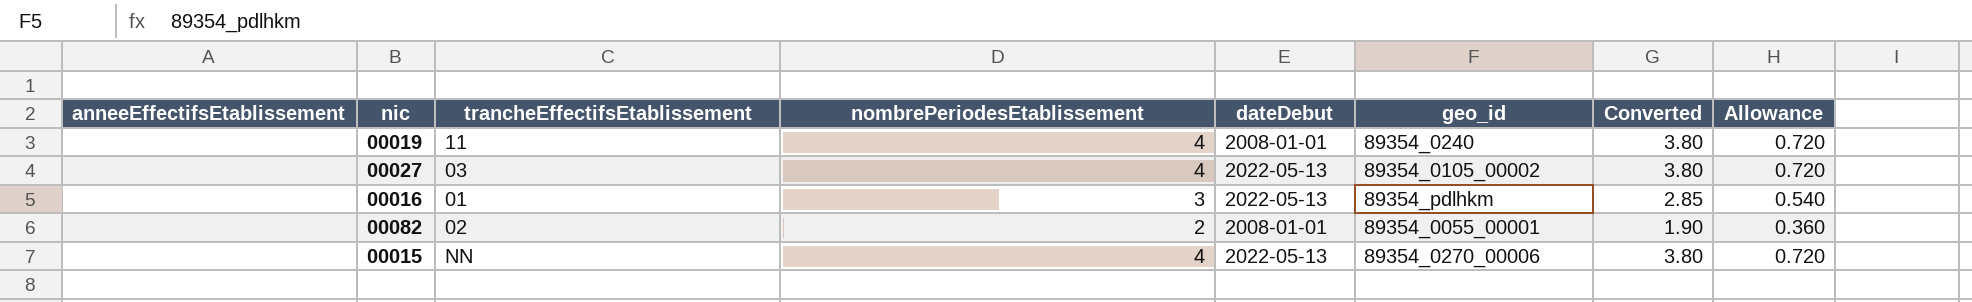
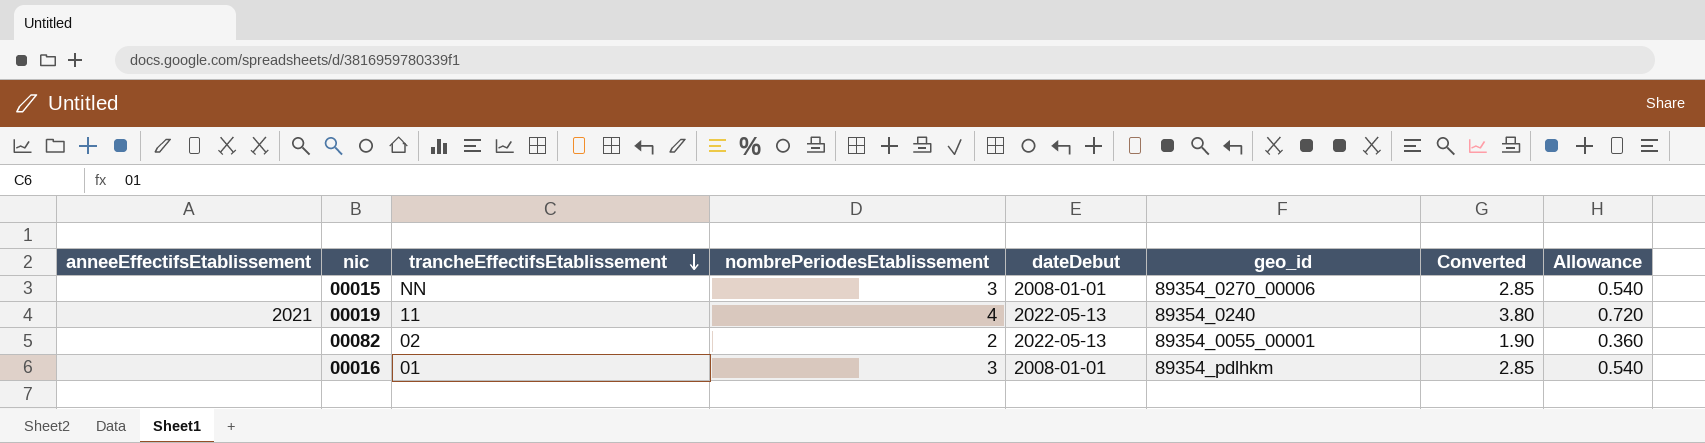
row order: none -> trancheEffectifsEtablissement descending
row 00027: none | 03 | 4 | 2022-05-13 | 89354_0105_00002 | 3.80 | 0.720 -> none
00015 | nombrePeriodesEtablissement: 4 -> 3
00015 | dateDebut: 2022-05-13 -> 2008-01-01
00015 | Converted: 3.80 -> 2.85
00015 | Allowance: 0.720 -> 0.540
00019 | anneeEffectifsEtablissement: none -> 2021
00019 | dateDebut: 2008-01-01 -> 2022-05-13
00082 | dateDebut: 2008-01-01 -> 2022-05-13
00016 | dateDebut: 2022-05-13 -> 2008-01-01

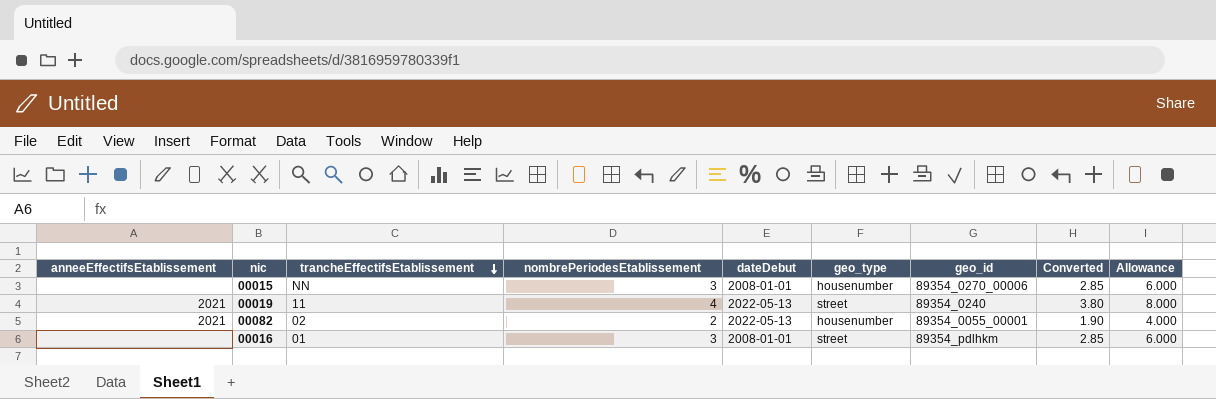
column geo_type | position: none -> 6
column Allowance | formula: [nombrePeriodesEtablissement] * 0.18 -> [nombrePeriodesEtablissement] * 2
00082 | anneeEffectifsEtablissement: none -> 2021

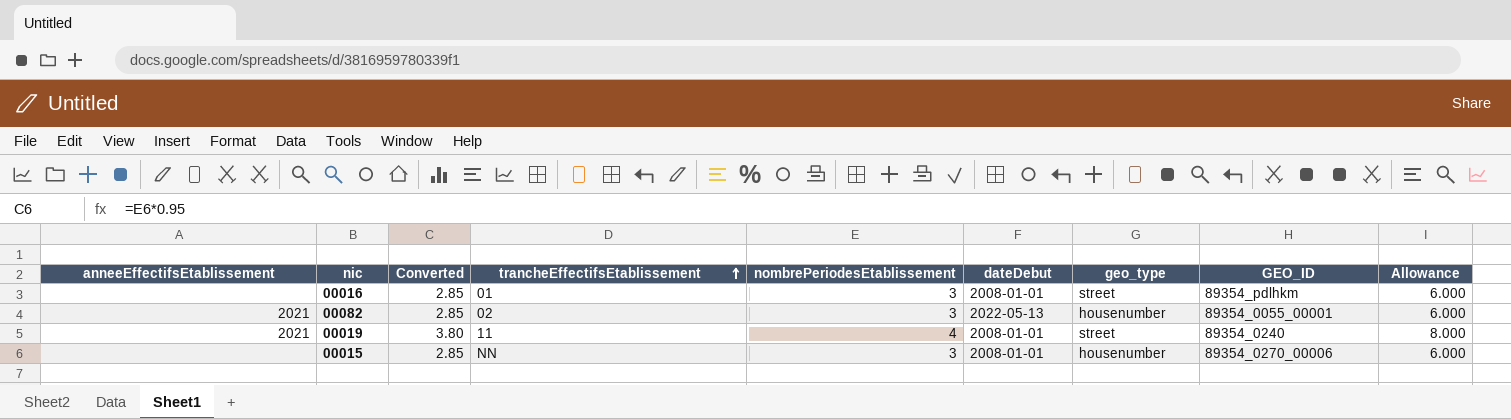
row order: trancheEffectifsEtablissement descending -> trancheEffectifsEtablissement ascending
column Converted | position: 8 -> 3
column name: geo_id -> GEO_ID
00082 | Converted: 1.90 -> 2.85
00082 | nombrePeriodesEtablissement: 2 -> 3
00082 | Allowance: 4.000 -> 6.000
00019 | dateDebut: 2022-05-13 -> 2008-01-01

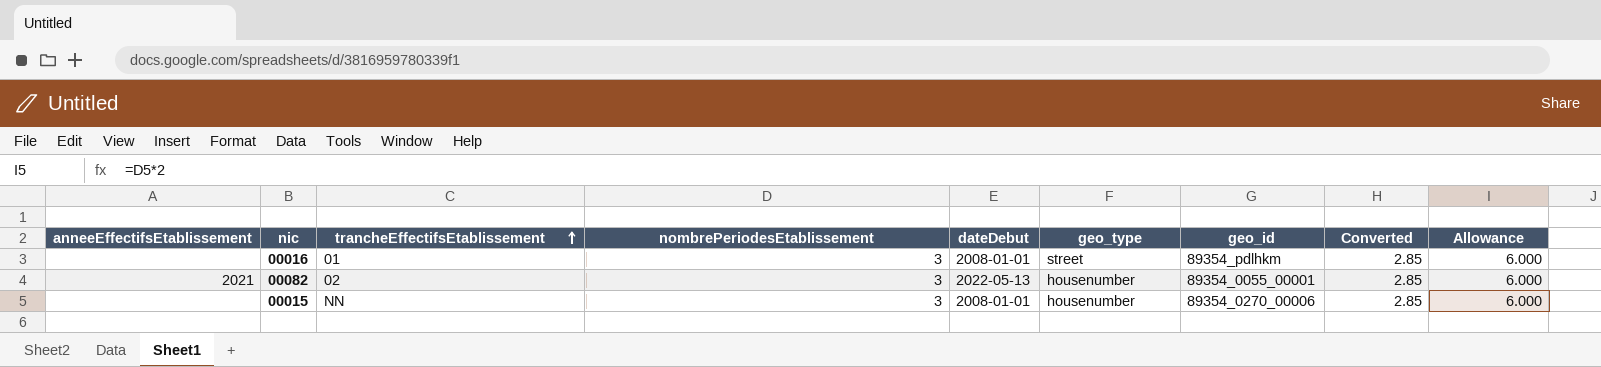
column name: GEO_ID -> geo_id
column Converted | position: 3 -> 8
row 00019: 2021 | 3.80 | 11 | 4 | 2008-01-01 | street | 89354_0240 | 8.000 -> none

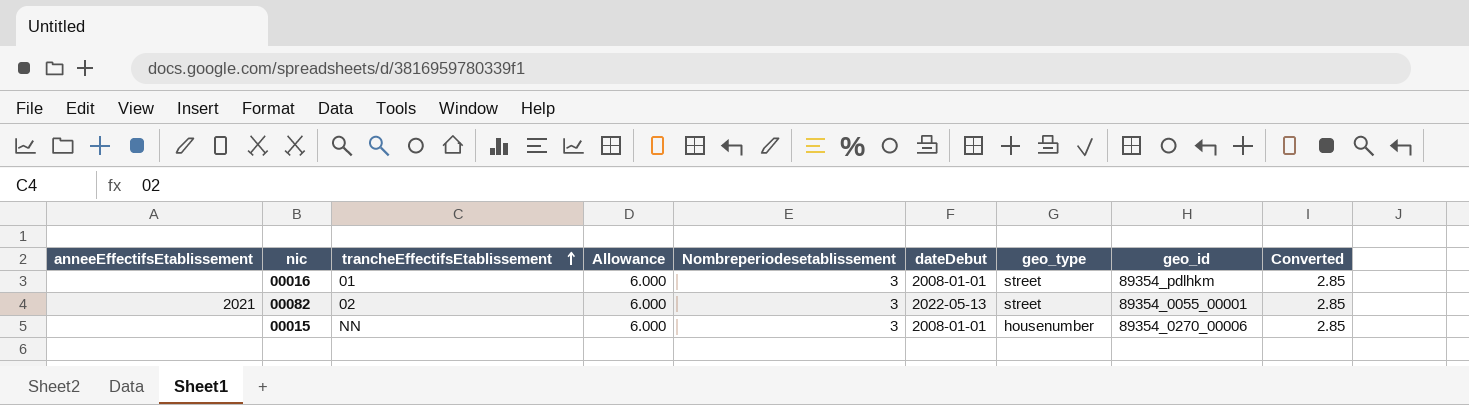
column Allowance | position: 9 -> 4
column name: nombrePeriodesEtablissement -> Nombreperiodesetablissement
00082 | geo_type: housenumber -> street

